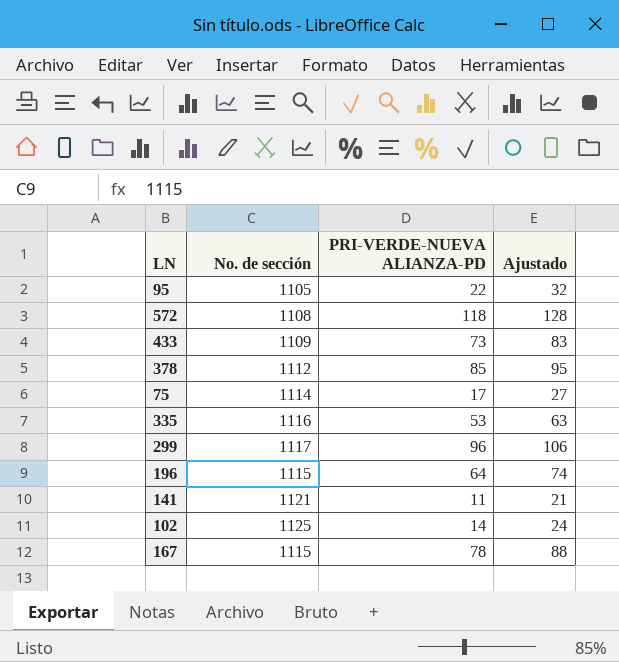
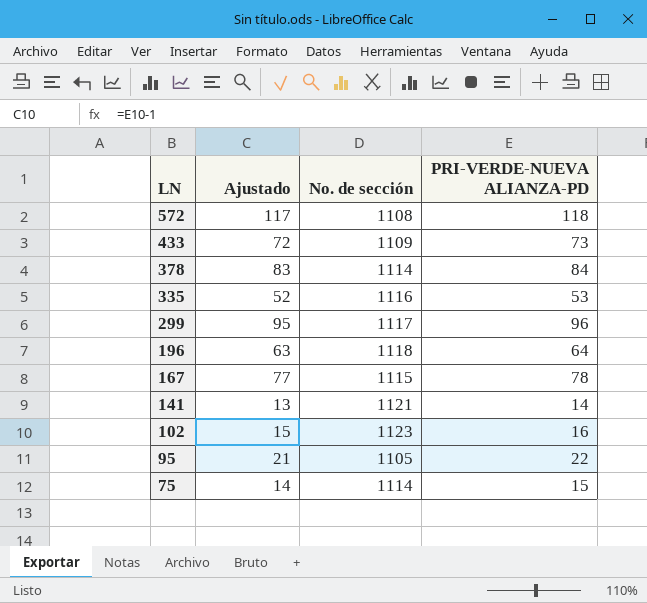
row order: none -> LN descending
column Ajustado | formula: [PRI-VERDE-NUEVA ALIANZA-PD] + 10 -> [PRI-VERDE-NUEVA ALIANZA-PD] - 1
column Ajustado | position: 4 -> 2
378 | No. de sección: 1112 -> 1114
378 | PRI-VERDE-NUEVA ALIANZA-PD: 85 -> 84
196 | No. de sección: 1115 -> 1118
141 | PRI-VERDE-NUEVA ALIANZA-PD: 11 -> 14
102 | No. de sección: 1125 -> 1123
102 | PRI-VERDE-NUEVA ALIANZA-PD: 14 -> 16
75 | PRI-VERDE-NUEVA ALIANZA-PD: 17 -> 15

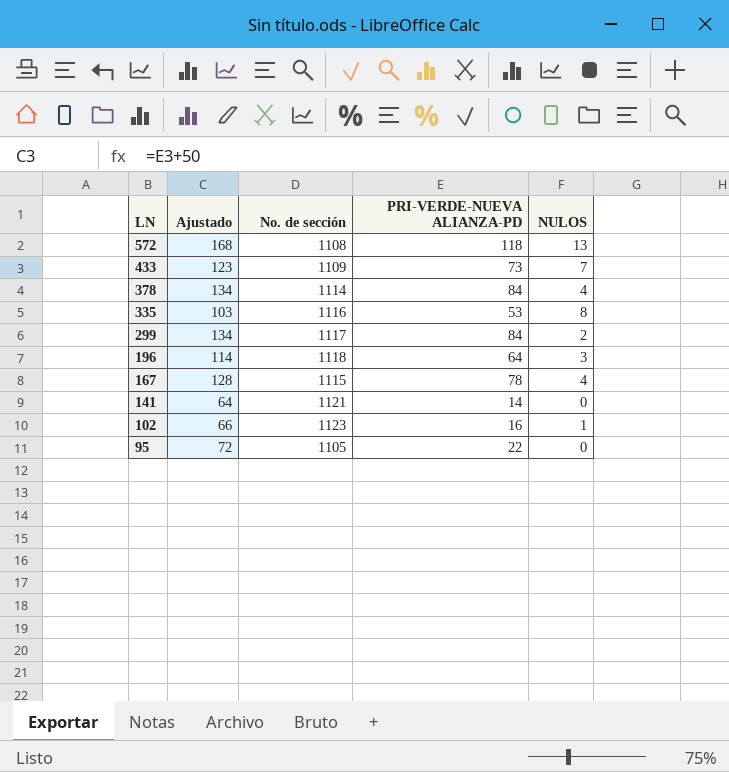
column Ajustado | formula: [PRI-VERDE-NUEVA ALIANZA-PD] - 1 -> [PRI-VERDE-NUEVA ALIANZA-PD] + 50
column NULOS | position: none -> 5
row 75: 14 | 1114 | 15 -> none
299 | PRI-VERDE-NUEVA ALIANZA-PD: 96 -> 84

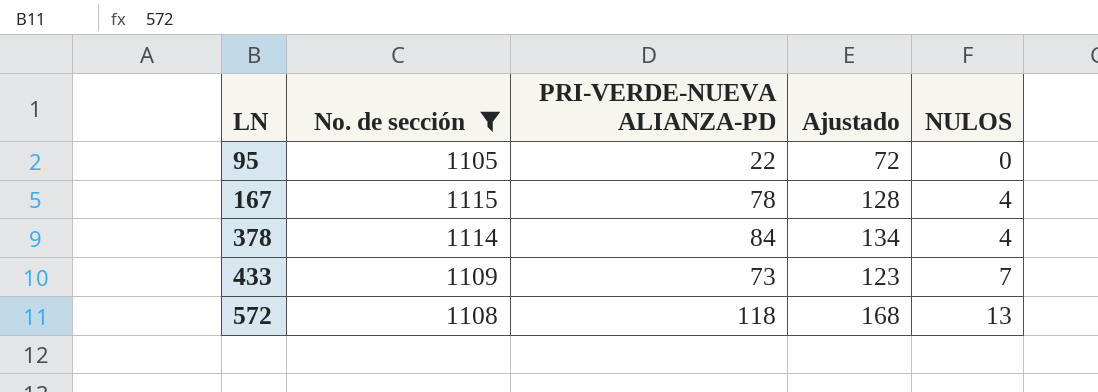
filter: none -> No. de sección <= 1115
row order: LN descending -> LN ascending
column Ajustado | position: 2 -> 4

